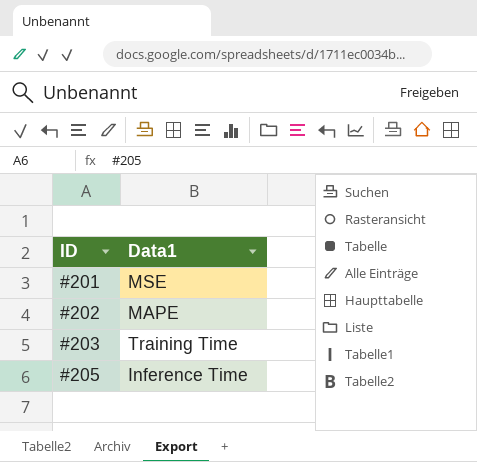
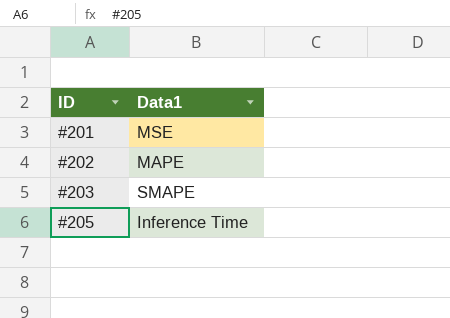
#203 | Data1: Training Time -> SMAPE

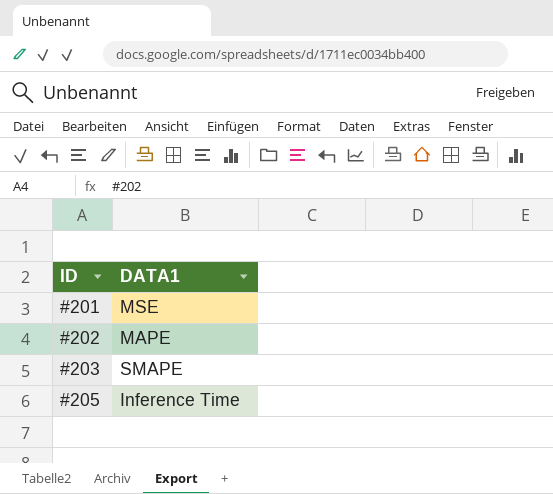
column name: Data1 -> DATA1

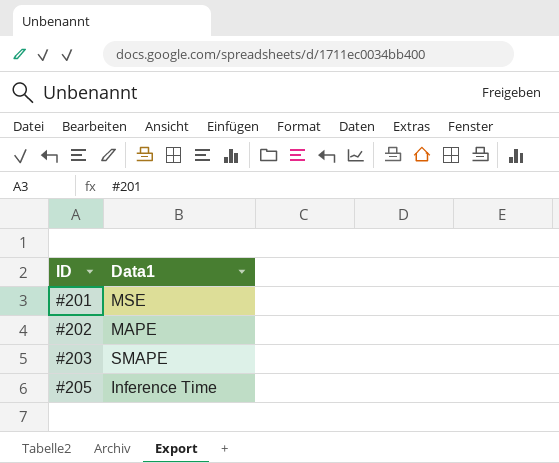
column name: DATA1 -> Data1

